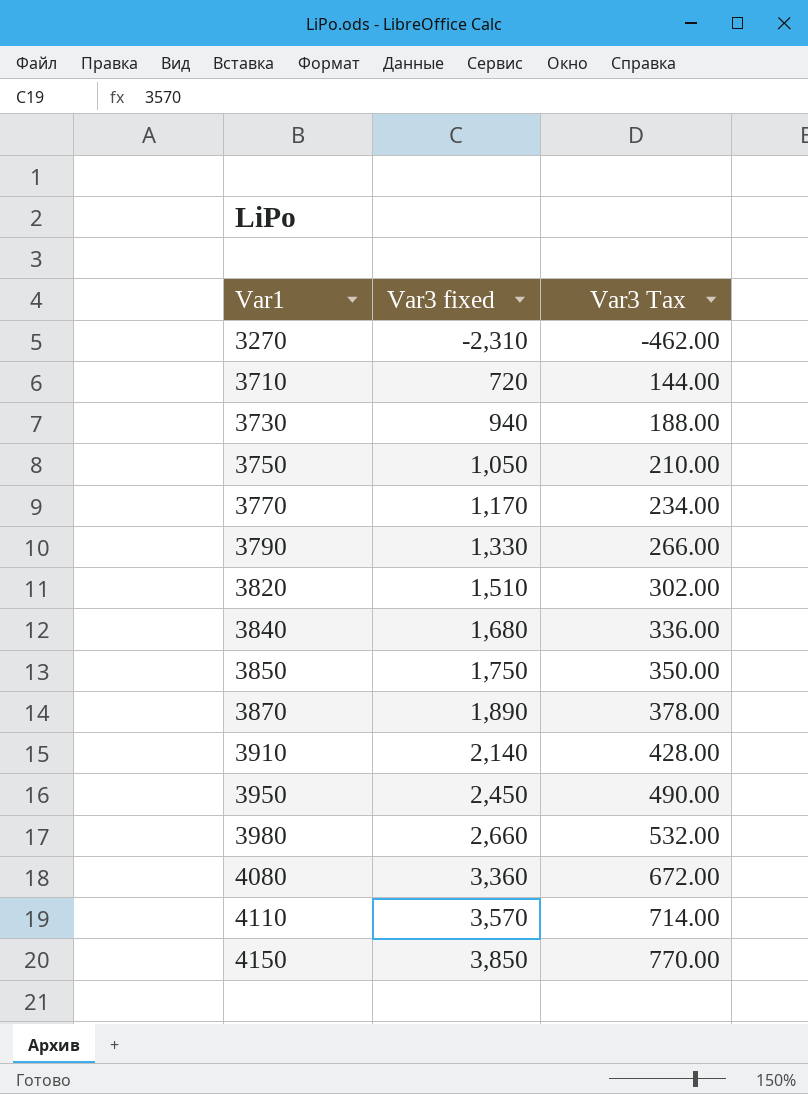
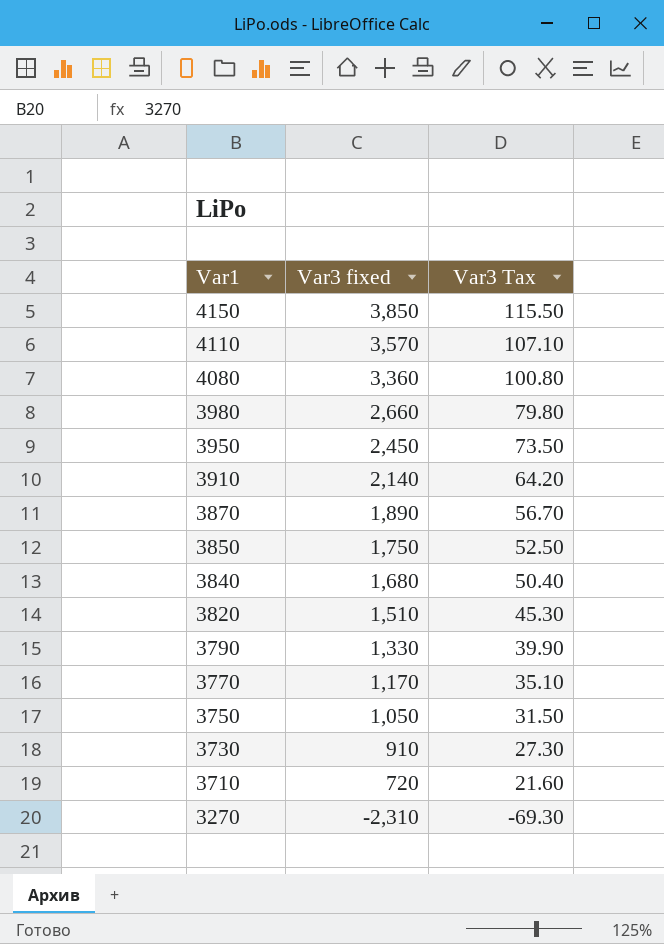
row order: Var1 ascending -> Var1 descending
column Var3 Tax | formula: [Var3 fixed] * 0.2 -> [Var3 fixed] * 0.03
3730 | Var3 fixed: 940 -> 910

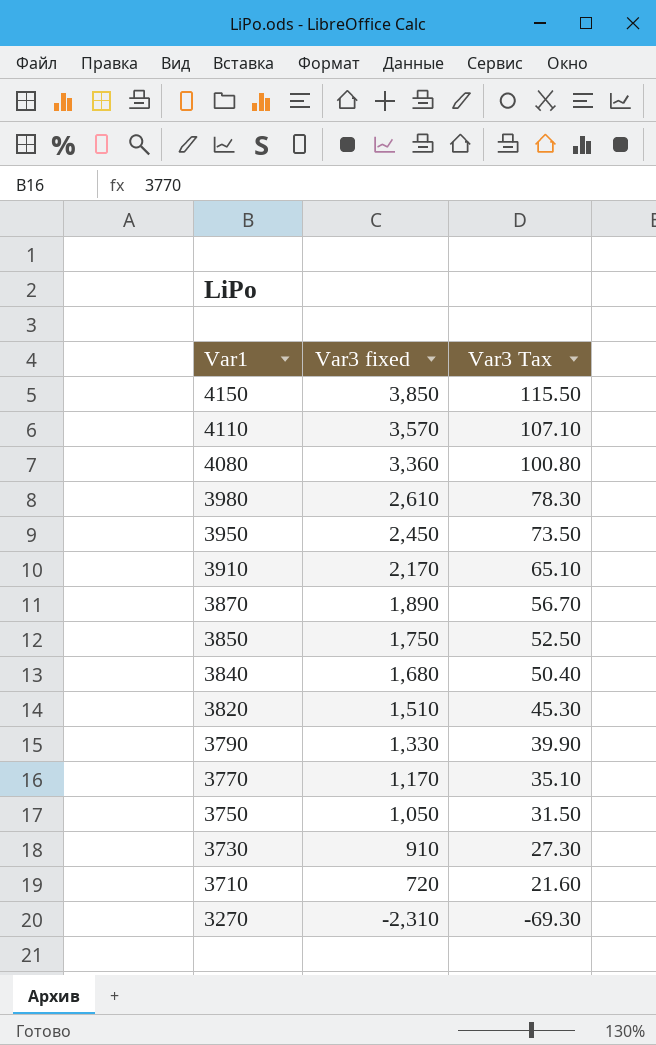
3980 | Var3 fixed: 2,660 -> 2,610
3980 | Var3 Tax: 79.80 -> 78.30
3910 | Var3 fixed: 2,140 -> 2,170
3910 | Var3 Tax: 64.20 -> 65.10

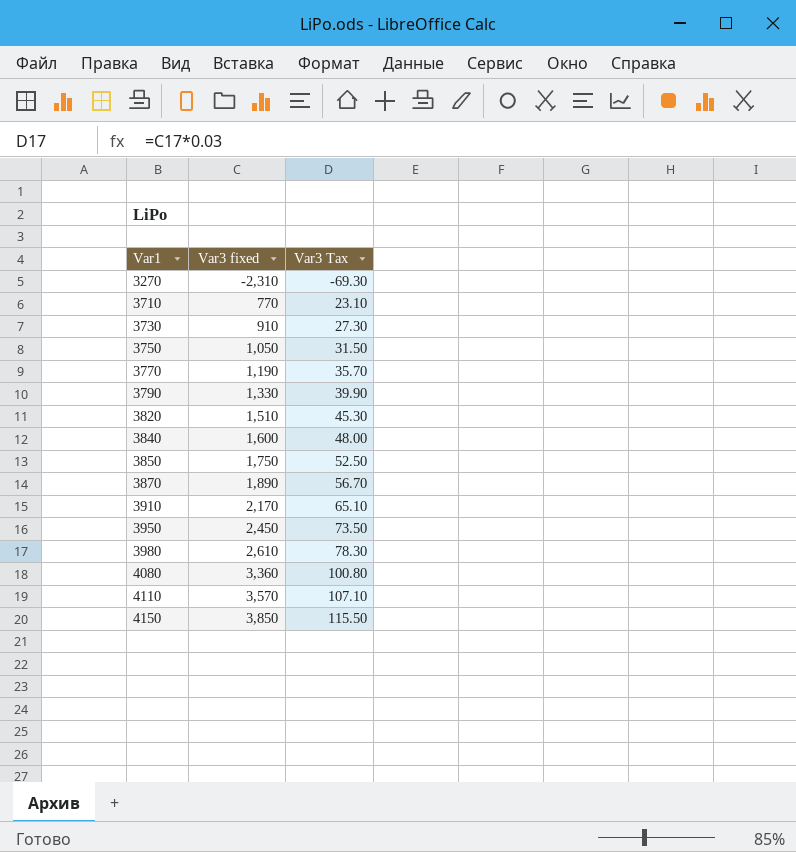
row order: Var1 descending -> Var1 ascending
3710 | Var3 fixed: 720 -> 770
3710 | Var3 Tax: 21.60 -> 23.10
3770 | Var3 fixed: 1,170 -> 1,190
3770 | Var3 Tax: 35.10 -> 35.70
3840 | Var3 fixed: 1,680 -> 1,600
3840 | Var3 Tax: 50.40 -> 48.00

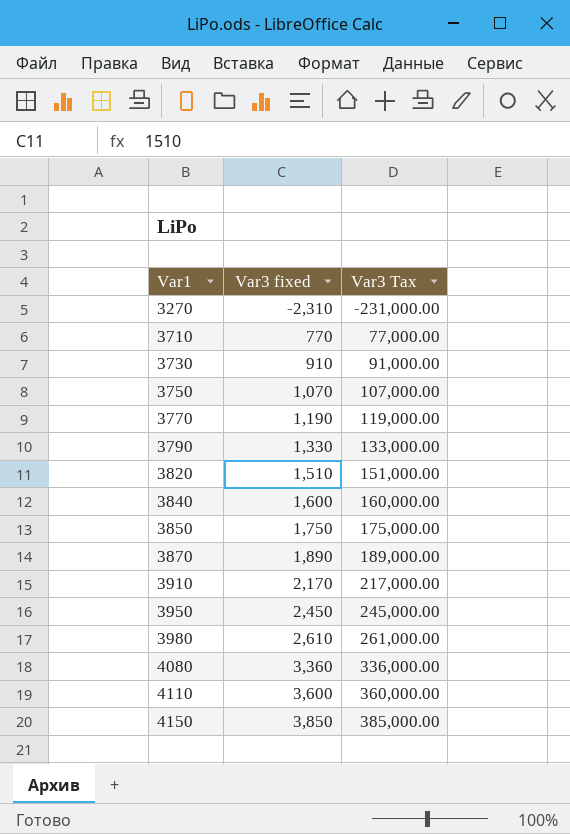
column Var3 Tax | formula: [Var3 fixed] * 0.03 -> [Var3 fixed] * 100
3750 | Var3 fixed: 1,050 -> 1,070
4110 | Var3 fixed: 3,570 -> 3,600

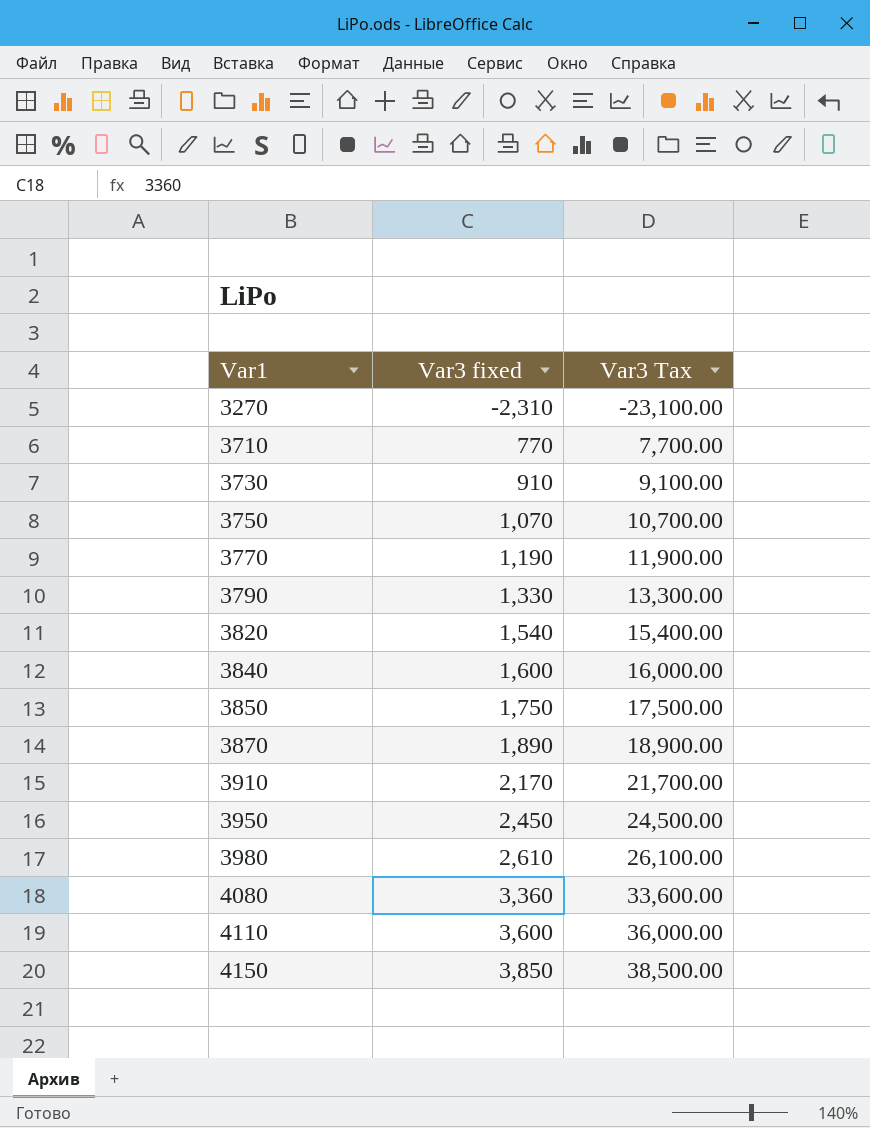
column Var3 Tax | formula: [Var3 fixed] * 100 -> [Var3 fixed] * 10
3820 | Var3 fixed: 1,510 -> 1,540

